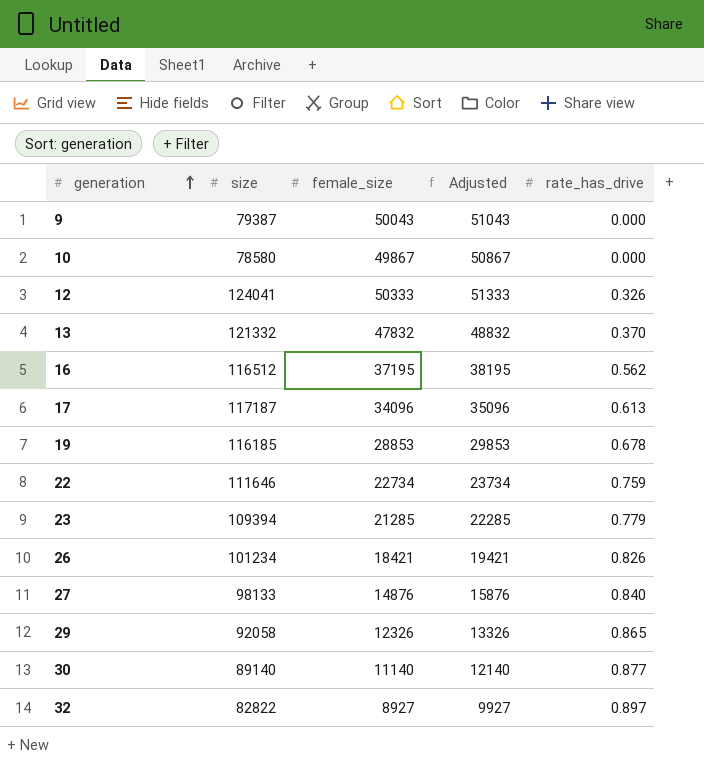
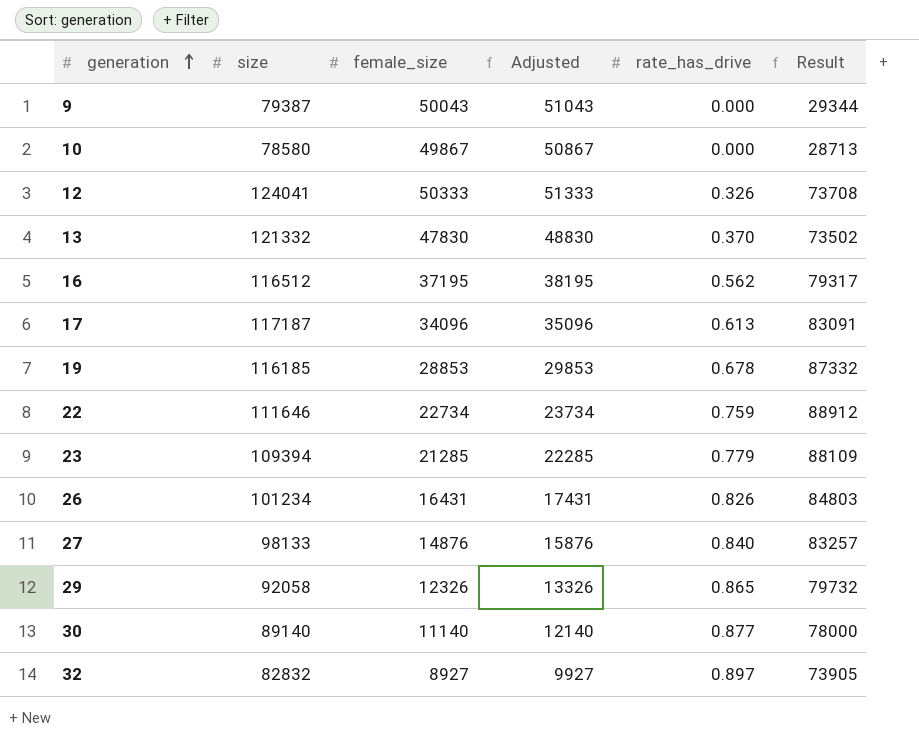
column Result | formula: none -> [size] - [female_size]
13 | female_size: 47832 -> 47830
13 | Adjusted: 48832 -> 48830
26 | female_size: 18421 -> 16431
26 | Adjusted: 19421 -> 17431
32 | size: 82822 -> 82832

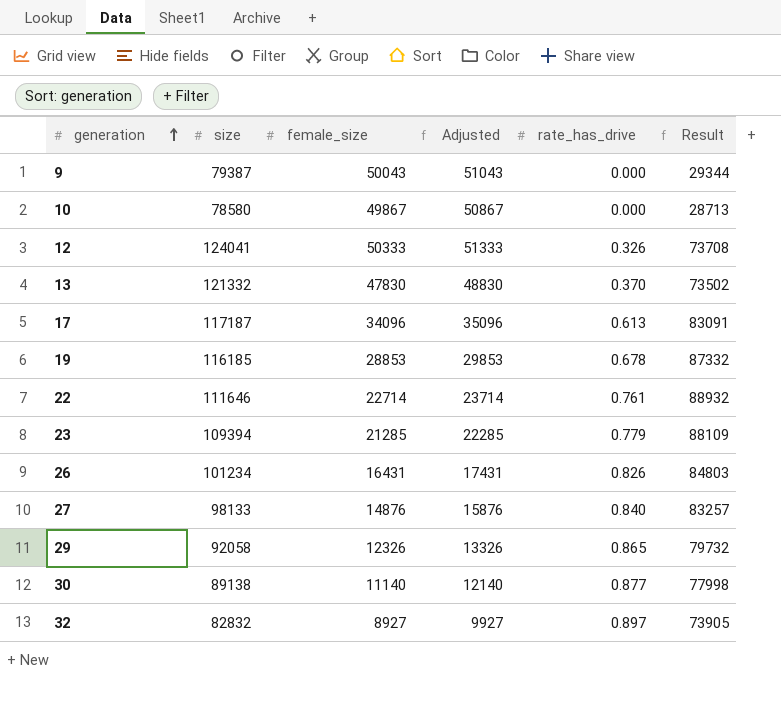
row 16: 116512 | 37195 | 38195 | 0.562 | 79317 -> none
22 | female_size: 22734 -> 22714
22 | Adjusted: 23734 -> 23714
22 | rate_has_drive: 0.759 -> 0.761
22 | Result: 88912 -> 88932
30 | size: 89140 -> 89138
30 | Result: 78000 -> 77998

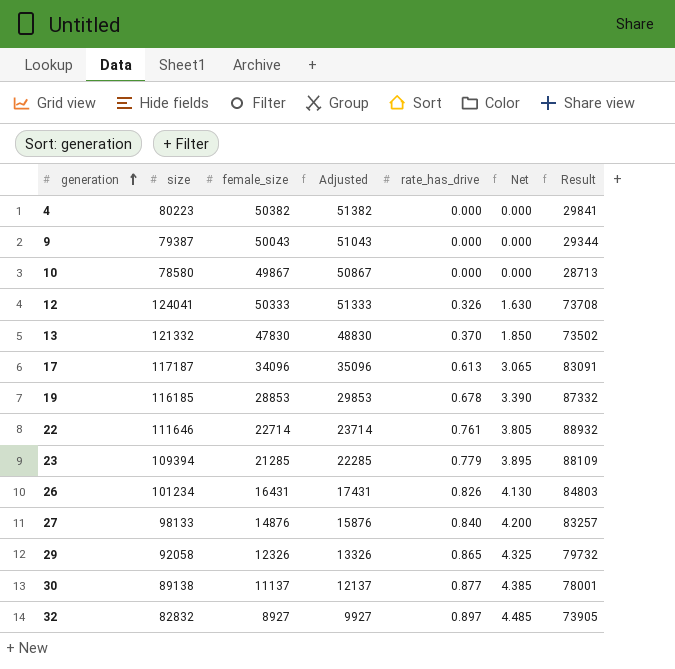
column Net | formula: none -> [rate_has_drive] * 5
row 4: none -> 80223 | 50382 | 51382 | 0.000 | 0.000 | 29841
30 | female_size: 11140 -> 11137
30 | Adjusted: 12140 -> 12137
30 | Result: 77998 -> 78001

